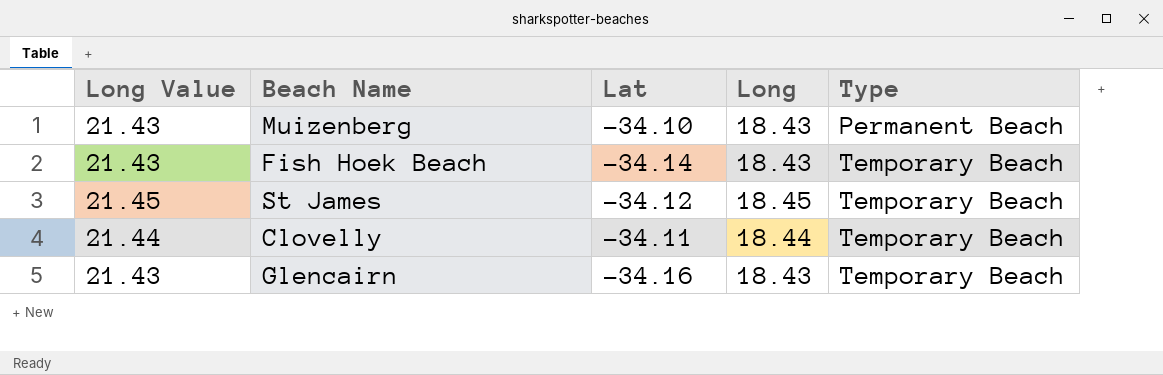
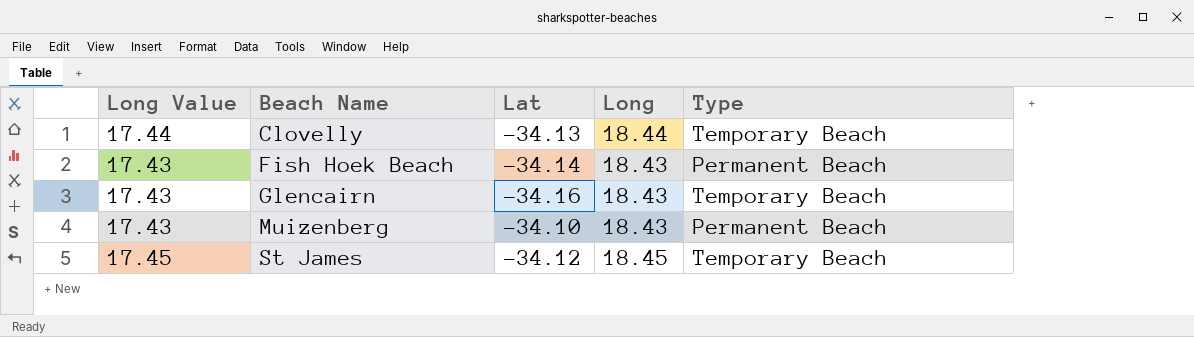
row order: Type ascending -> Beach Name ascending
column Long Value | formula: [Long] + 3 -> [Long] - 1
Clovelly | Lat: -34.11 -> -34.13
Fish Hoek Beach | Type: Temporary Beach -> Permanent Beach

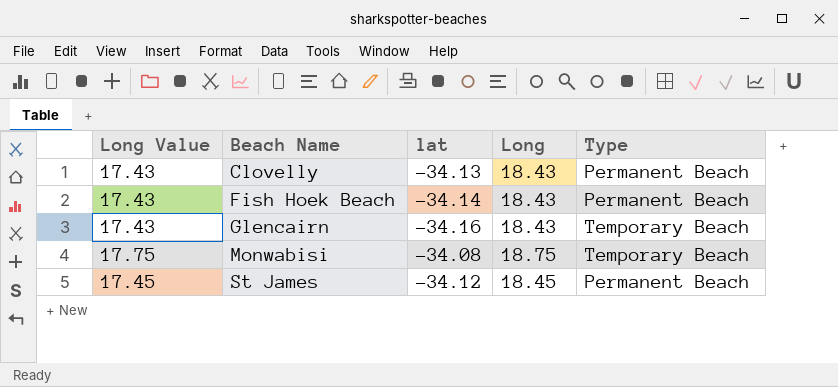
column name: Lat -> lat
row Muizenberg: 17.43 | -34.10 | 18.43 | Permanent Beach -> none
Clovelly | Long Value: 17.44 -> 17.43
Clovelly | Long: 18.44 -> 18.43
Clovelly | Type: Temporary Beach -> Permanent Beach
row Monwabisi: none -> 17.75 | -34.08 | 18.75 | Temporary Beach
St James | Type: Temporary Beach -> Permanent Beach

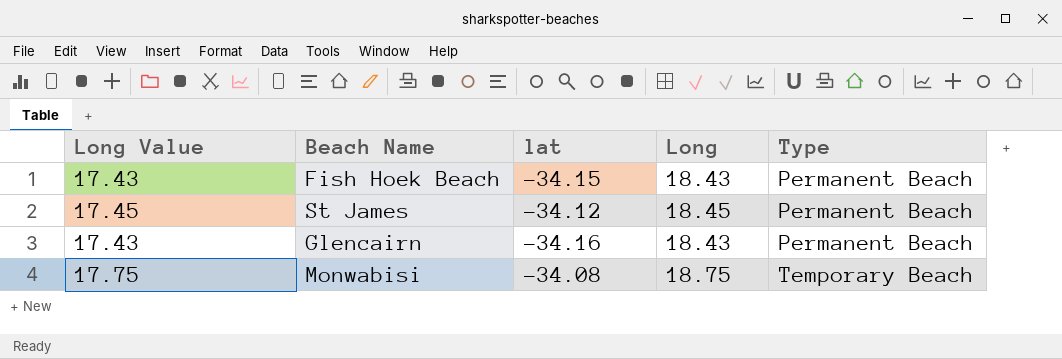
row order: Beach Name ascending -> Type ascending
row Clovelly: 17.43 | -34.13 | 18.43 | Permanent Beach -> none
Fish Hoek Beach | lat: -34.14 -> -34.15
Glencairn | Type: Temporary Beach -> Permanent Beach

